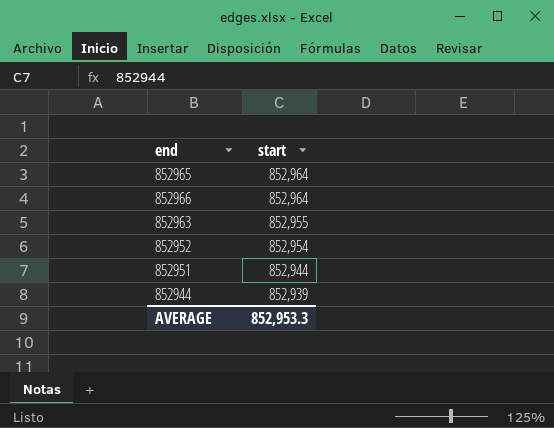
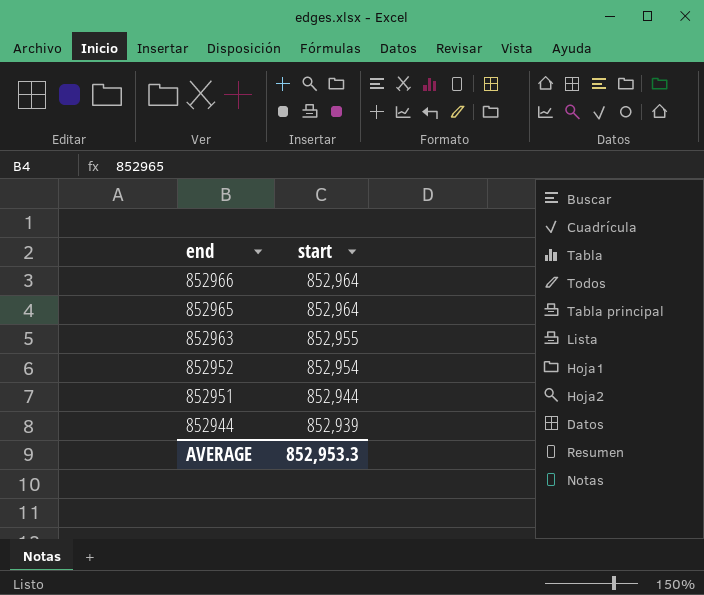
row order: start descending -> end descending

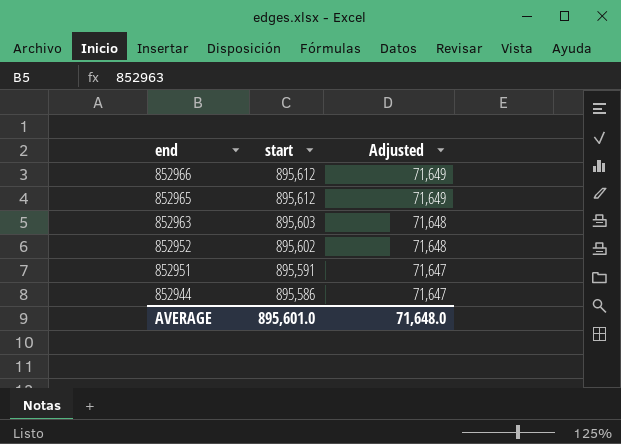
column Adjusted | formula: none -> [start] * 0.08
852966 | start: 852,964 -> 895,612
852965 | start: 852,964 -> 895,612
852963 | start: 852,955 -> 895,603
852952 | start: 852,954 -> 895,602
852951 | start: 852,944 -> 895,591
852944 | start: 852,939 -> 895,586
AVERAGE | start: 852,953.3 -> 895,601.0

